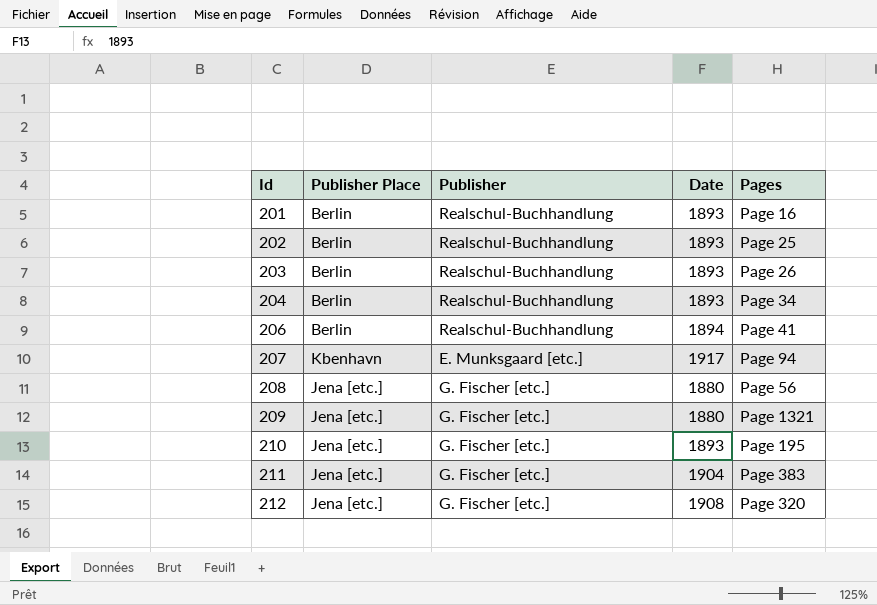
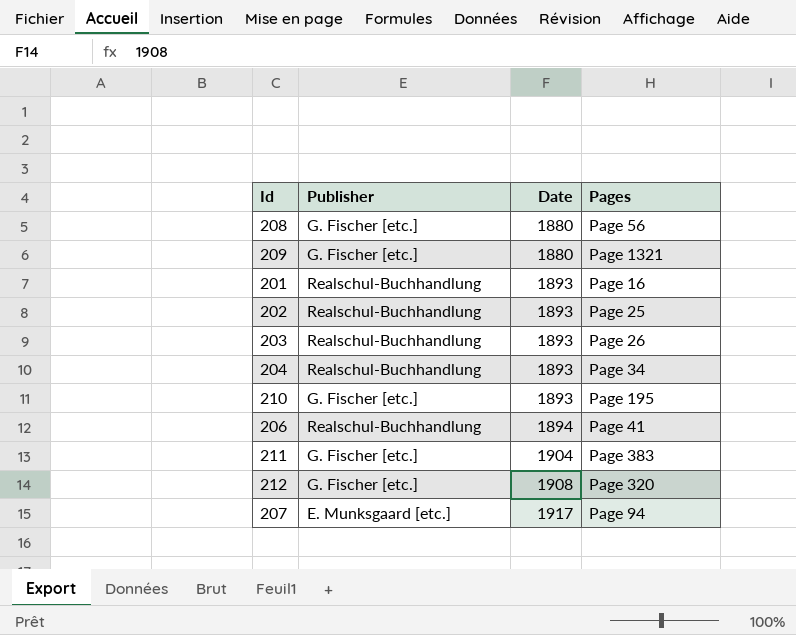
row order: Id ascending -> Date ascending
column Publisher Place | position: 2 -> none

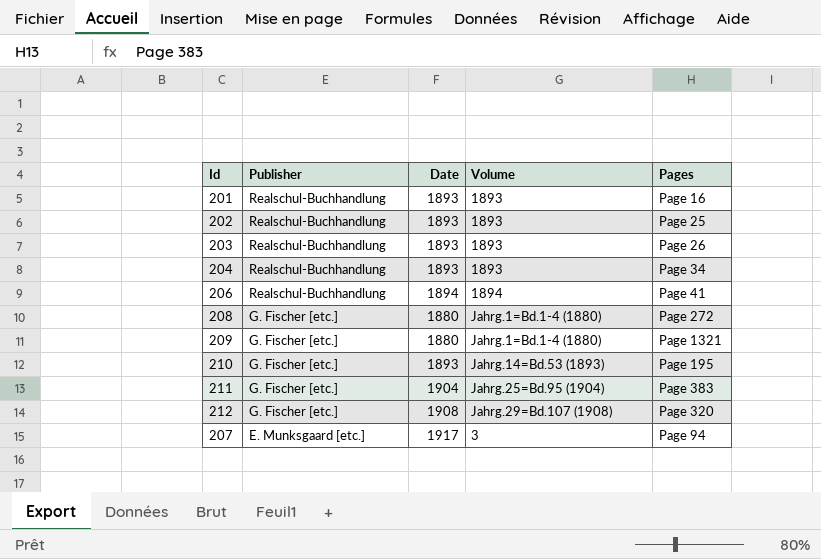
row order: Date ascending -> Publisher descending
column Volume | position: none -> 4
208 | Pages: Page 56 -> Page 272

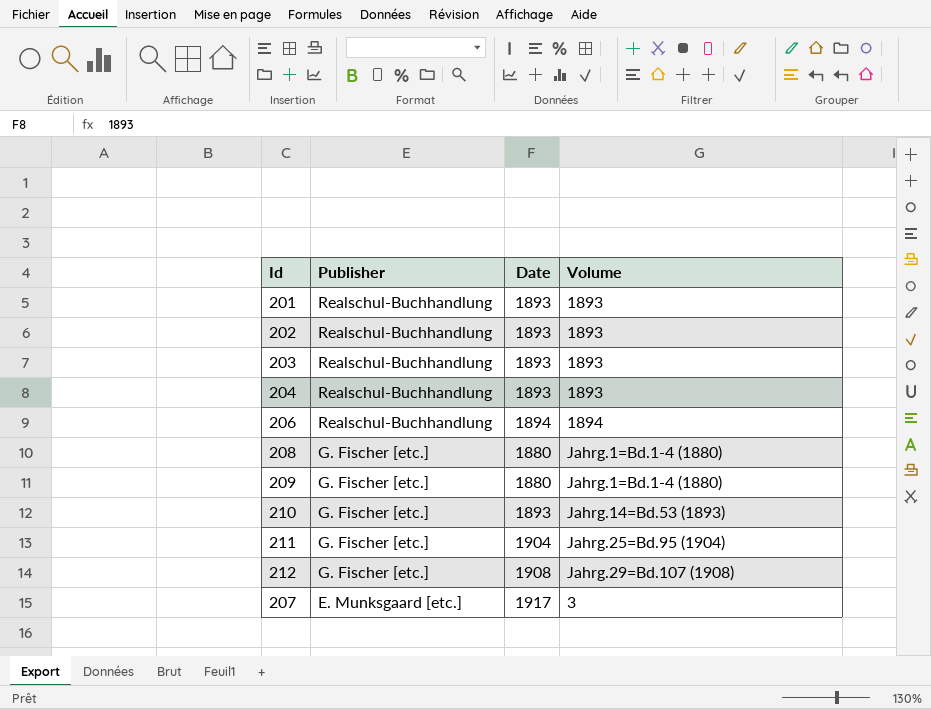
column Pages | position: 5 -> none

